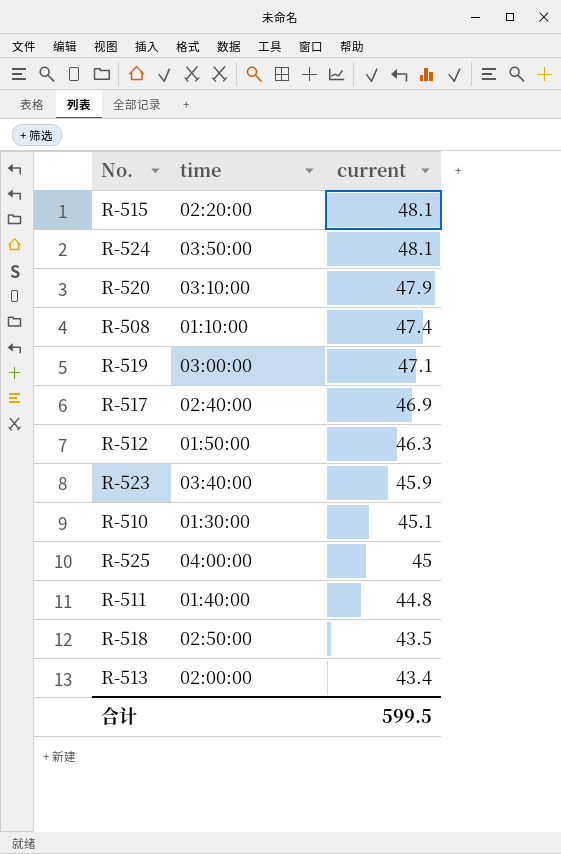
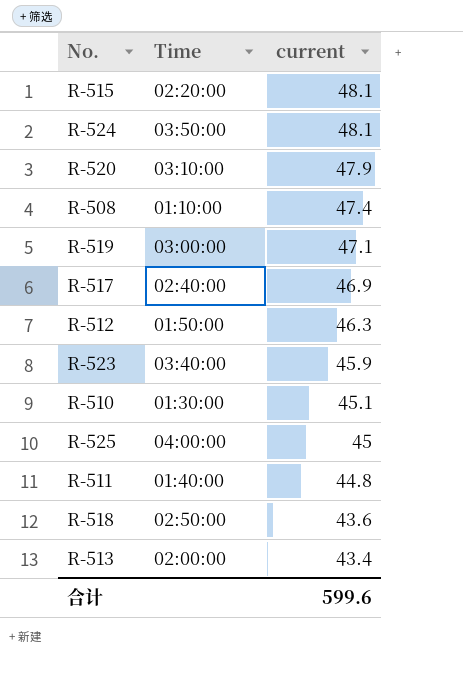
column name: time -> Time
R-518 | current: 43.5 -> 43.6
合计 | current: 599.5 -> 599.6

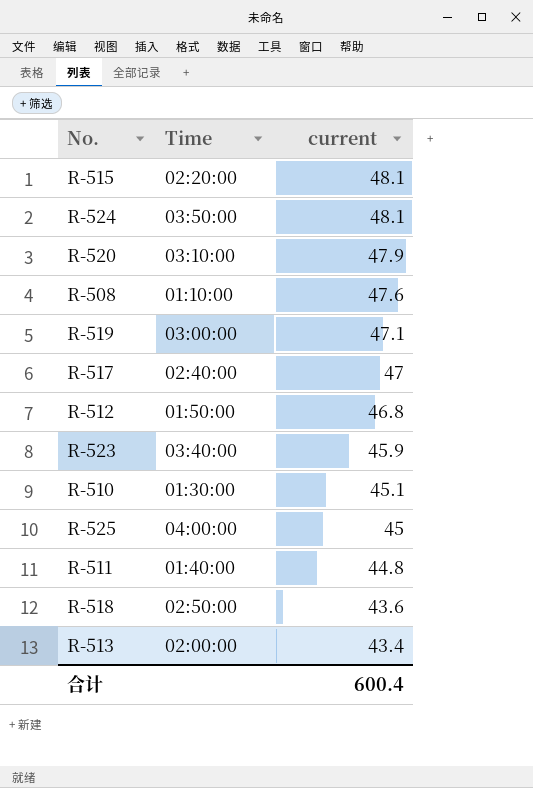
R-508 | current: 47.4 -> 47.6
R-517 | current: 46.9 -> 47
R-512 | current: 46.3 -> 46.8
合计 | current: 599.6 -> 600.4

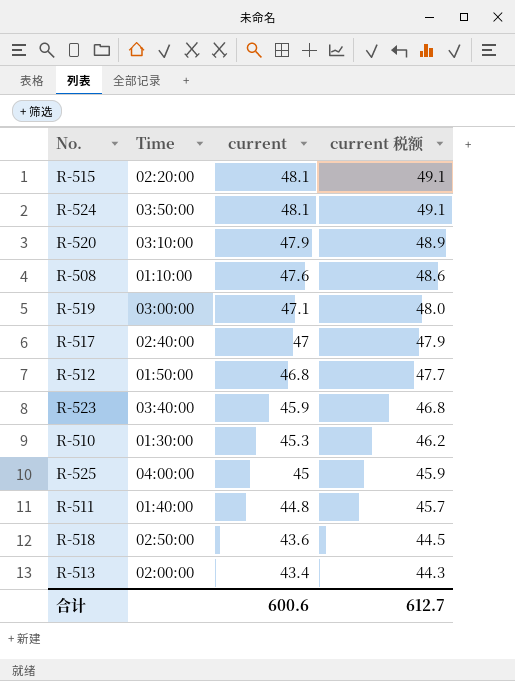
column current 税额 | formula: none -> [current] * 1.02
R-510 | current: 45.1 -> 45.3
合计 | current: 600.4 -> 600.6

